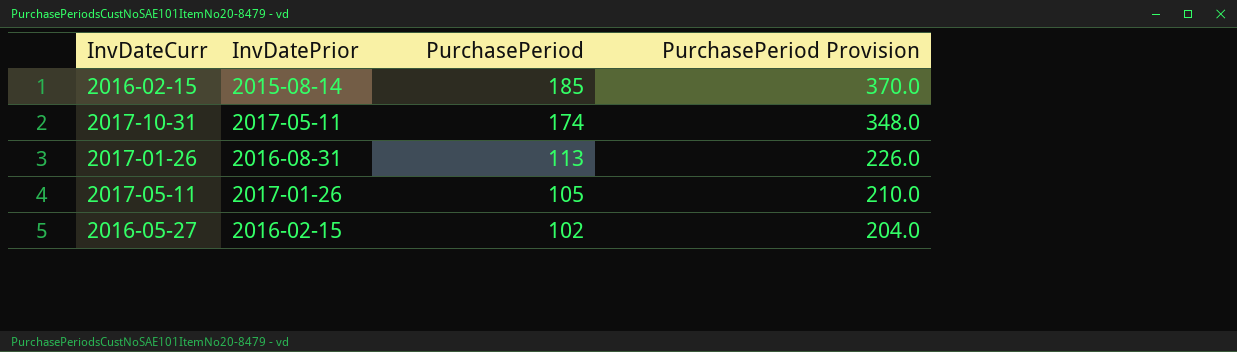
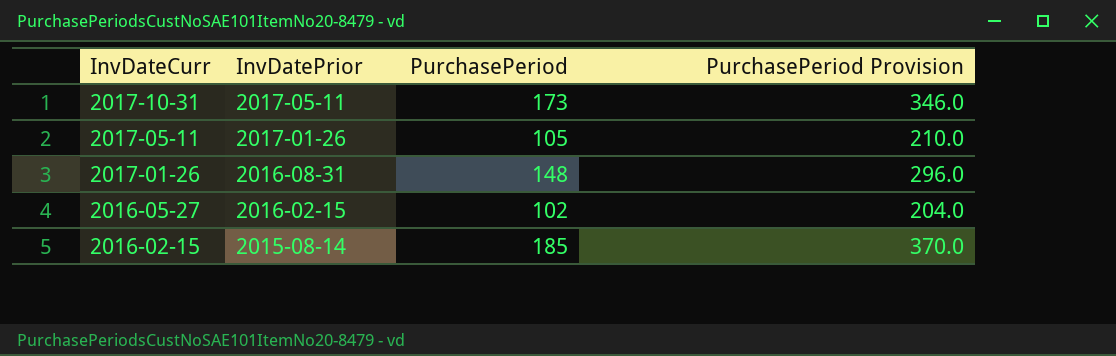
row order: PurchasePeriod descending -> InvDateCurr descending
2017-10-31 | PurchasePeriod: 174 -> 173
2017-10-31 | PurchasePeriod Provision: 348.0 -> 346.0
2017-01-26 | PurchasePeriod: 113 -> 148
2017-01-26 | PurchasePeriod Provision: 226.0 -> 296.0

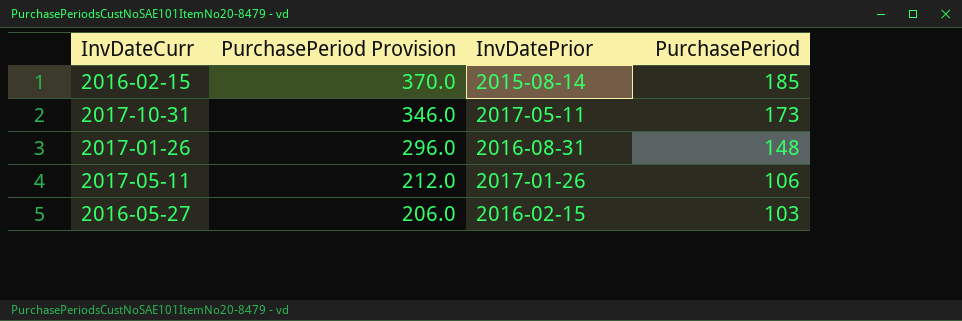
row order: InvDateCurr descending -> PurchasePeriod Provision descending
column PurchasePeriod Provision | position: 4 -> 2
2017-05-11 | PurchasePeriod Provision: 210.0 -> 212.0
2017-05-11 | PurchasePeriod: 105 -> 106
2016-05-27 | PurchasePeriod Provision: 204.0 -> 206.0
2016-05-27 | PurchasePeriod: 102 -> 103

